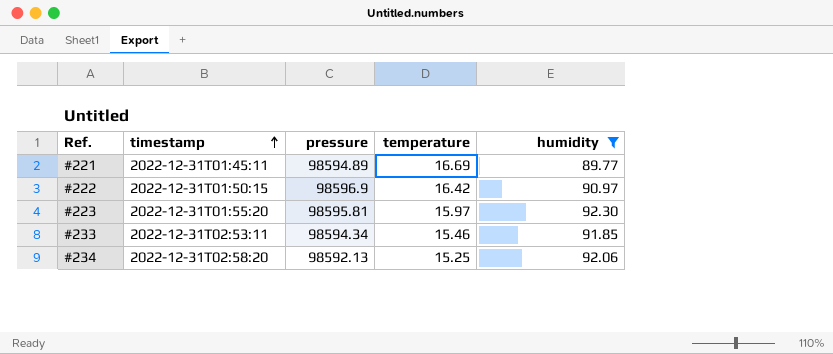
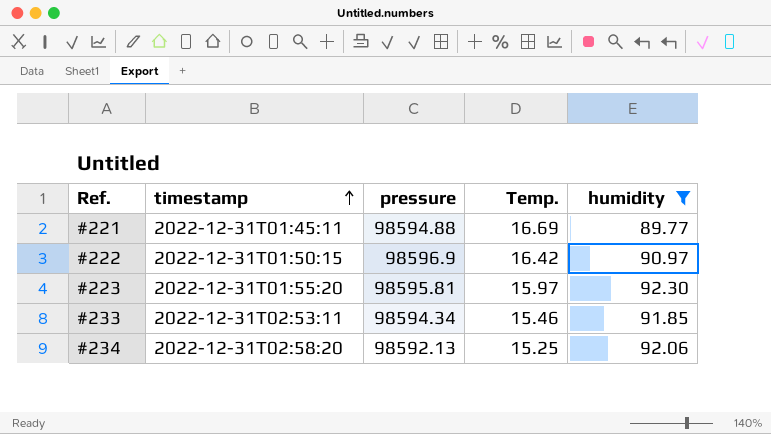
column name: temperature -> Temp.
#221 | pressure: 98594.89 -> 98594.88

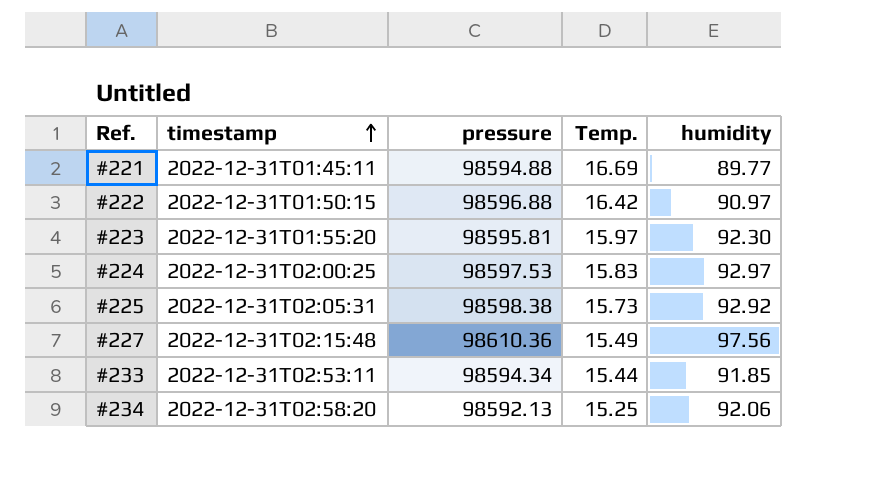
filter: humidity <= 92.30 -> none
#222 | pressure: 98596.9 -> 98596.88
#233 | Temp.: 15.46 -> 15.44

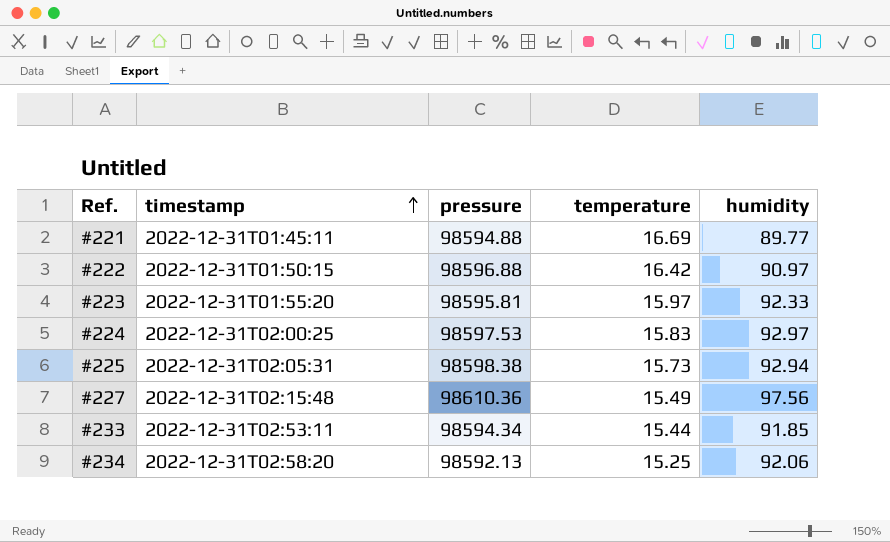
column name: Temp. -> temperature
#223 | humidity: 92.30 -> 92.33
#225 | humidity: 92.92 -> 92.94

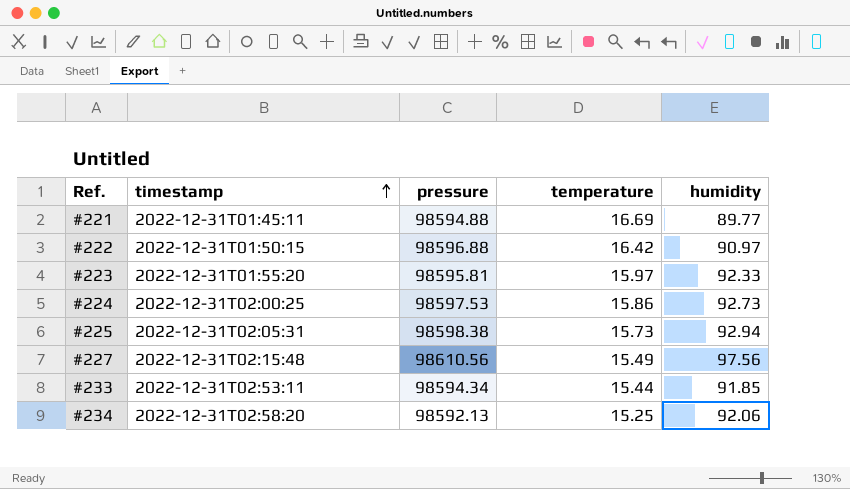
#224 | temperature: 15.83 -> 15.86
#224 | humidity: 92.97 -> 92.73
#227 | pressure: 98610.36 -> 98610.56

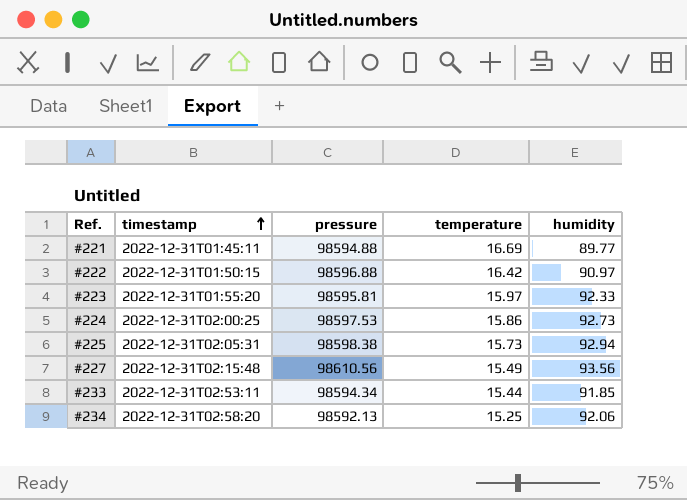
#227 | humidity: 97.56 -> 93.56

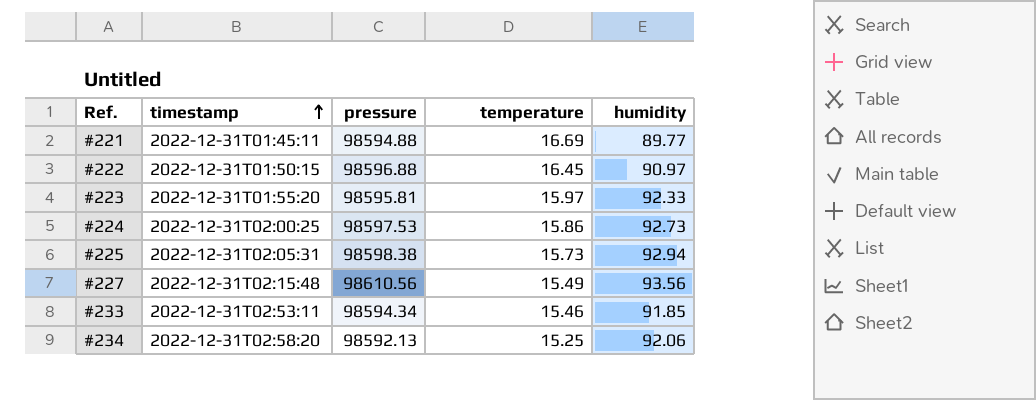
#222 | temperature: 16.42 -> 16.45
#233 | temperature: 15.44 -> 15.46

